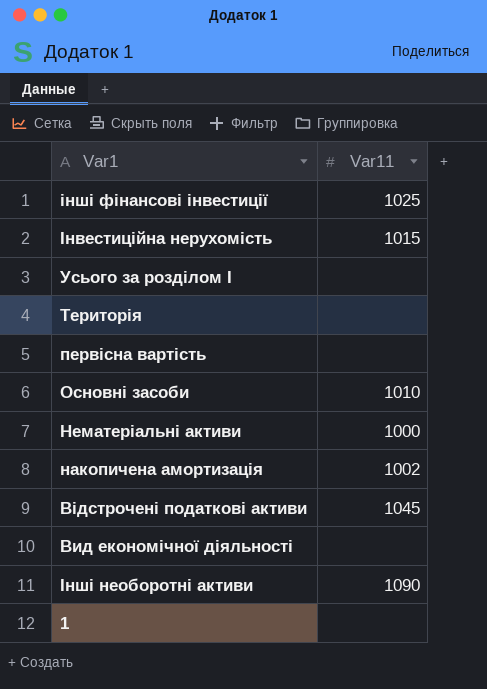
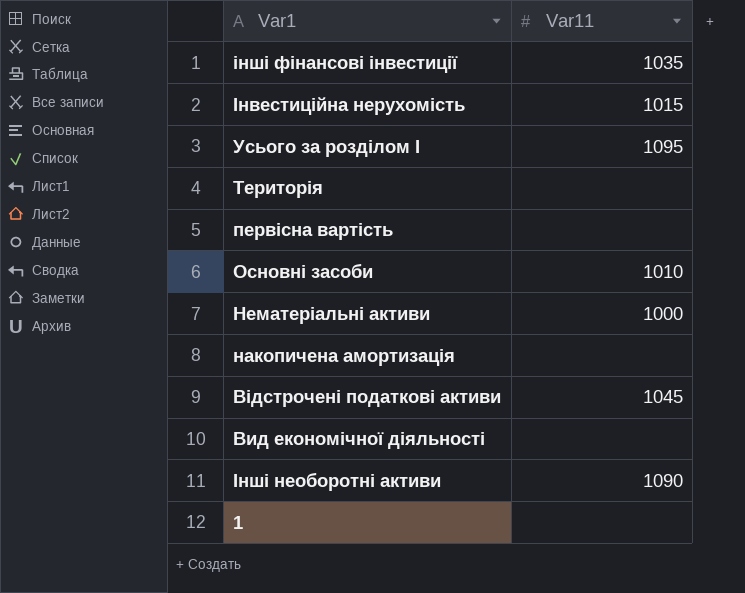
інші фінансові інвестиції | Var11: 1025 -> 1035
Усього за роздiлом I | Var11: none -> 1095
накопичена амортизація | Var11: 1002 -> none

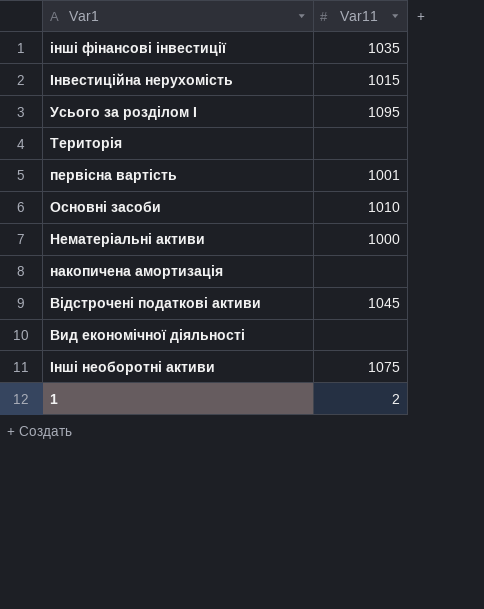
первiсна вартiсть | Var11: none -> 1001
Iншi необоротнi активи | Var11: 1090 -> 1075
1 | Var11: none -> 2

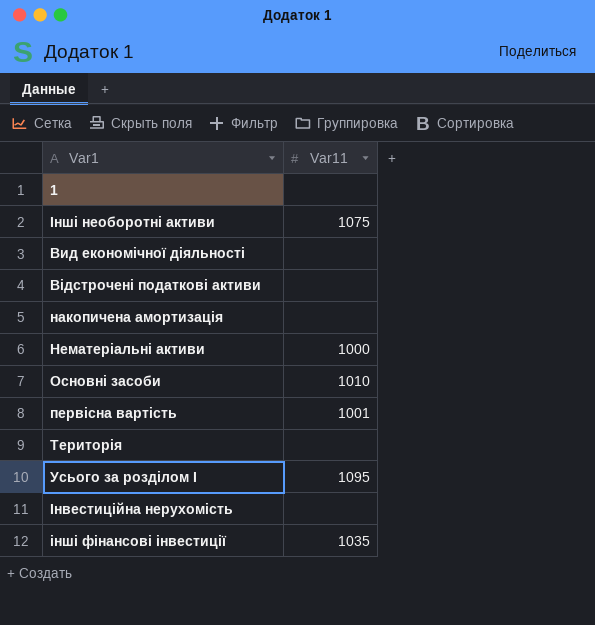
row order: Var1 descending -> Var1 ascending
1 | Var11: 2 -> none
Відстрочені податкові активи | Var11: 1045 -> none
Інвестиційна нерухомість | Var11: 1015 -> none

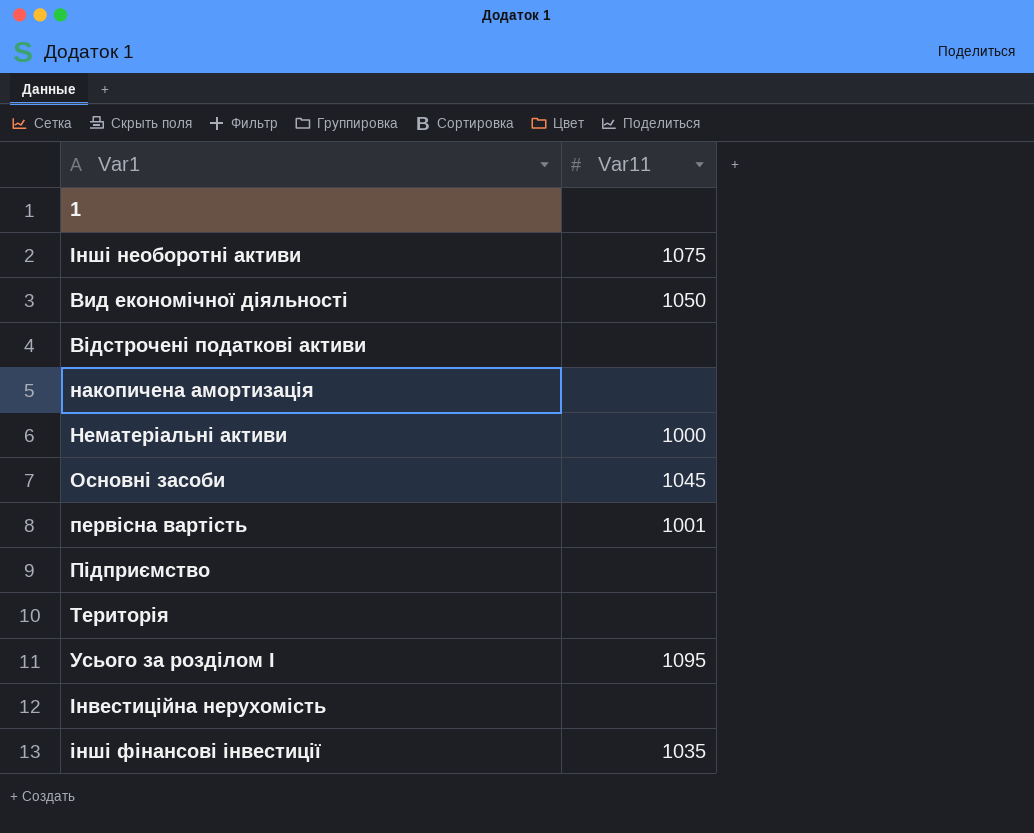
Вид економічної діяльності | Var11: none -> 1050
Основні засоби | Var11: 1010 -> 1045
row Підприємство: none -> none

